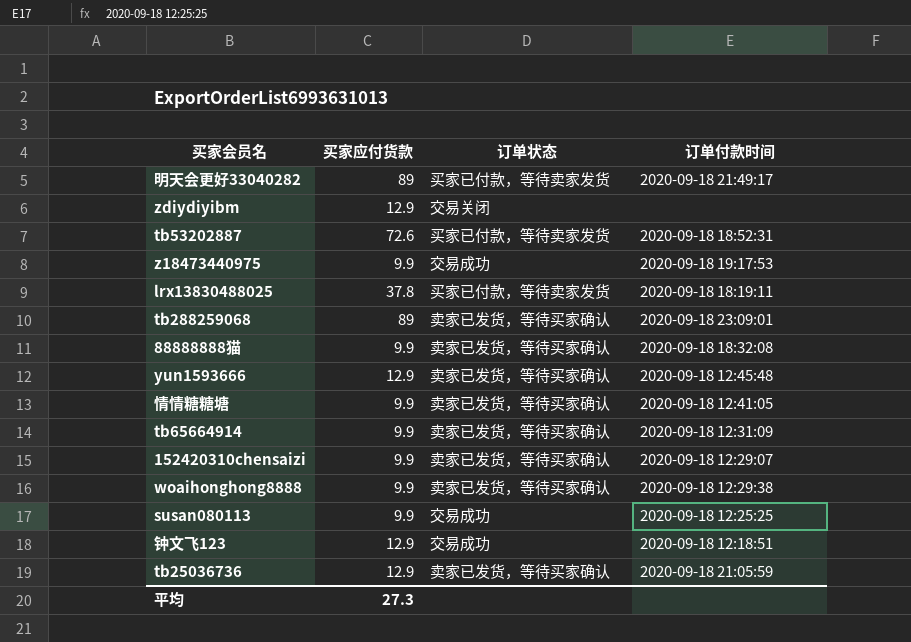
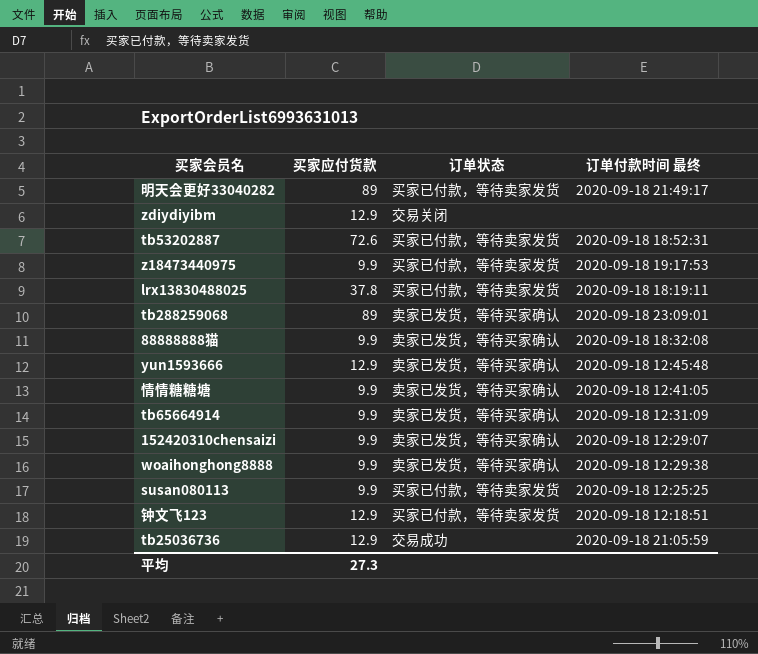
column name: 订单付款时间 -> 订单付款时间 最终
z18473440975 | 订单状态: 交易成功 -> 买家已付款，等待卖家发货
susan080113 | 订单状态: 交易成功 -> 买家已付款，等待卖家发货
钟文飞123 | 订单状态: 交易成功 -> 买家已付款，等待卖家发货
tb25036736 | 订单状态: 卖家已发货，等待买家确认 -> 交易成功

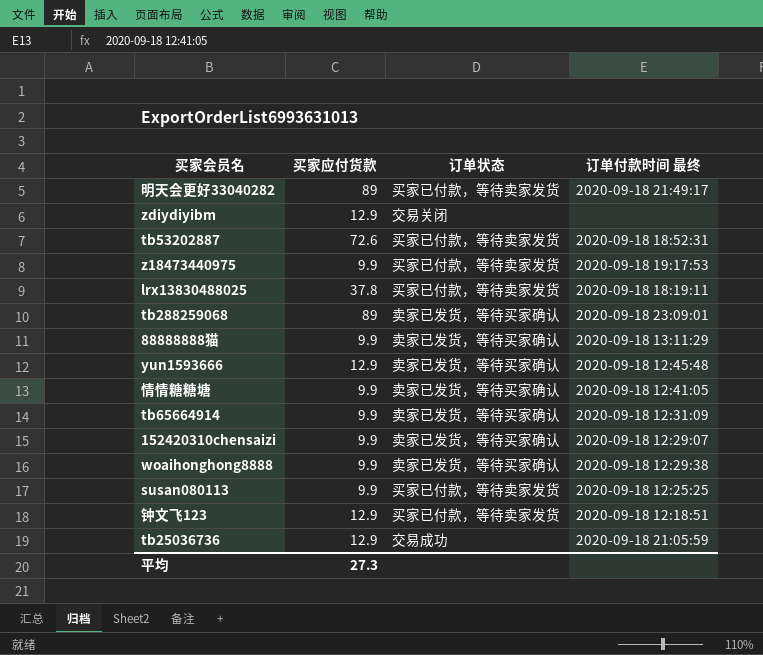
88888888猫 | 订单付款时间 最终: 2020-09-18 18:32:08 -> 2020-09-18 13:11:29

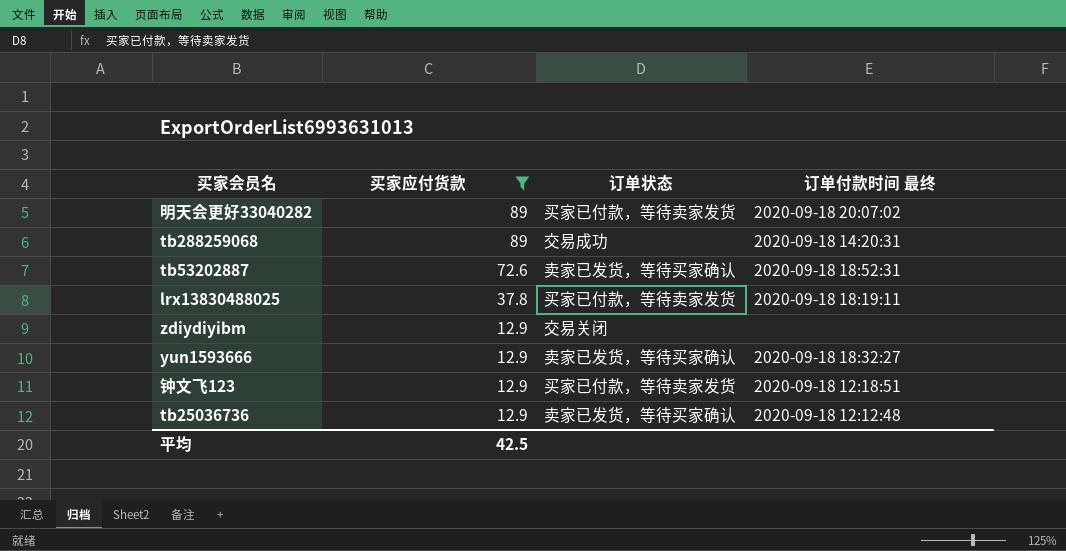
filter: none -> 买家应付货款 != 9.9
row order: none -> 买家应付货款 descending
明天会更好33040282 | 订单付款时间 最终: 2020-09-18 21:49:17 -> 2020-09-18 20:07:02
tb288259068 | 订单状态: 卖家已发货，等待买家确认 -> 交易成功
tb288259068 | 订单付款时间 最终: 2020-09-18 23:09:01 -> 2020-09-18 14:20:31
tb53202887 | 订单状态: 买家已付款，等待卖家发货 -> 卖家已发货，等待买家确认
yun1593666 | 订单付款时间 最终: 2020-09-18 12:45:48 -> 2020-09-18 18:32:27
tb25036736 | 订单状态: 交易成功 -> 卖家已发货，等待买家确认
tb25036736 | 订单付款时间 最终: 2020-09-18 21:05:59 -> 2020-09-18 12:12:48
平均 | 买家应付货款: 27.3 -> 42.5

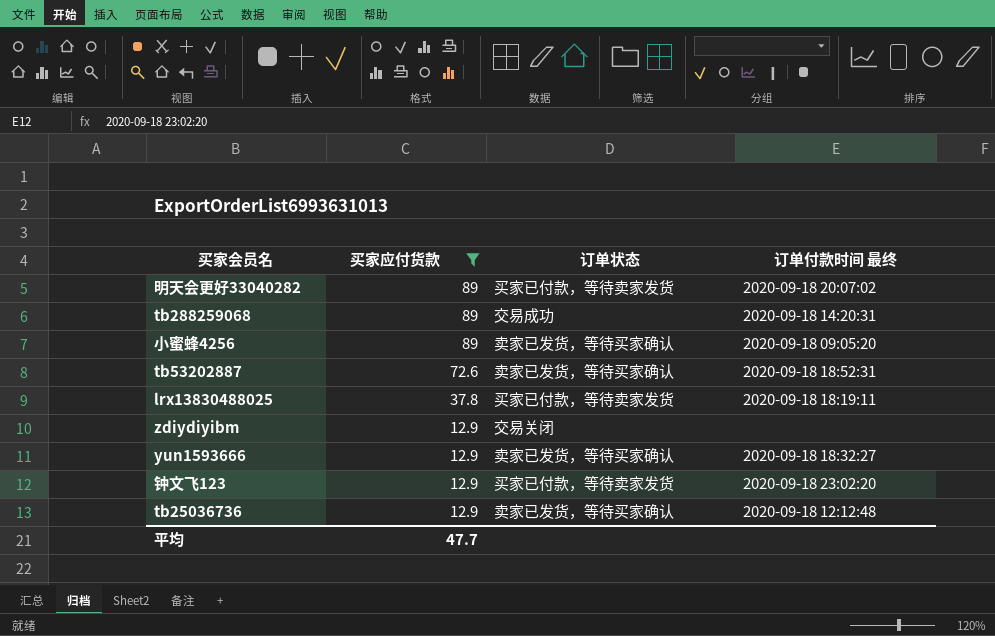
row 小蜜蜂4256: none -> 89 | 卖家已发货，等待买家确认 | 2020-09-18 09:05:20
钟文飞123 | 订单付款时间 最终: 2020-09-18 12:18:51 -> 2020-09-18 23:02:20
平均 | 买家应付货款: 42.5 -> 47.7

